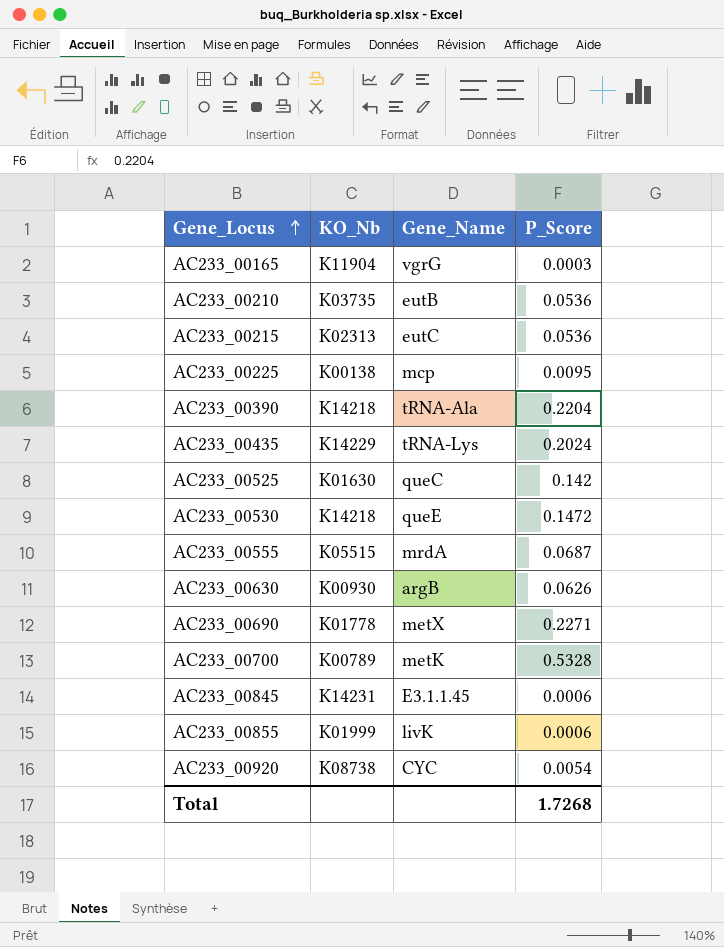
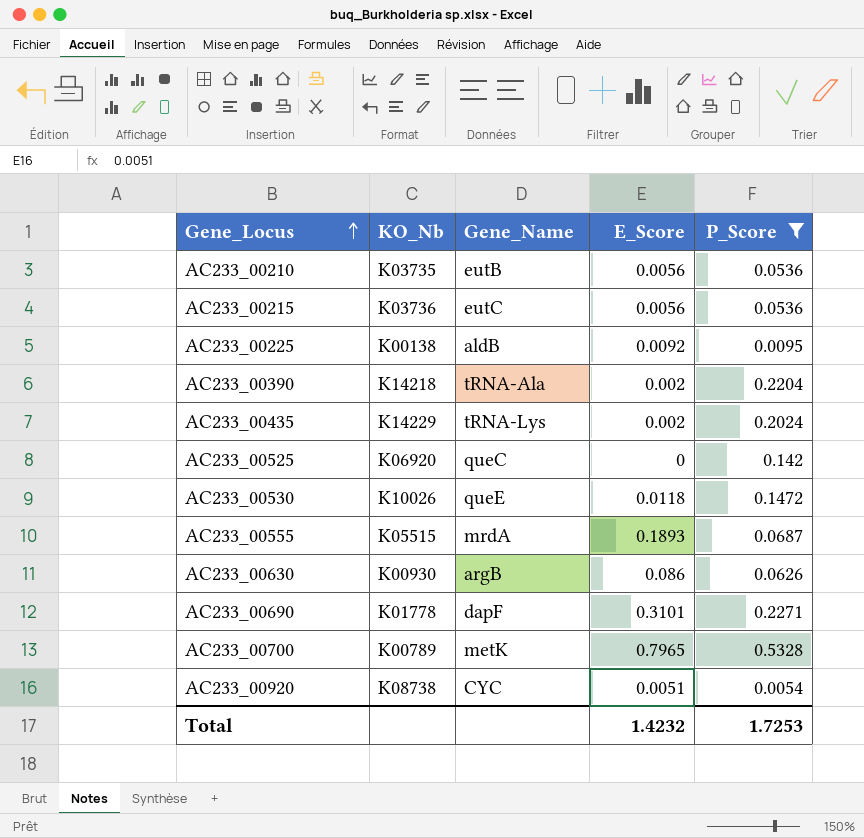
filter: none -> P_Score >= 0.0054
column E_Score | position: none -> 4
AC233_00215 | KO_Nb: K02313 -> K03736
AC233_00225 | Gene_Name: mcp -> aldB
AC233_00525 | KO_Nb: K01630 -> K06920
AC233_00530 | KO_Nb: K14218 -> K10026
AC233_00690 | Gene_Name: metX -> dapF
Total | P_Score: 1.7268 -> 1.7253

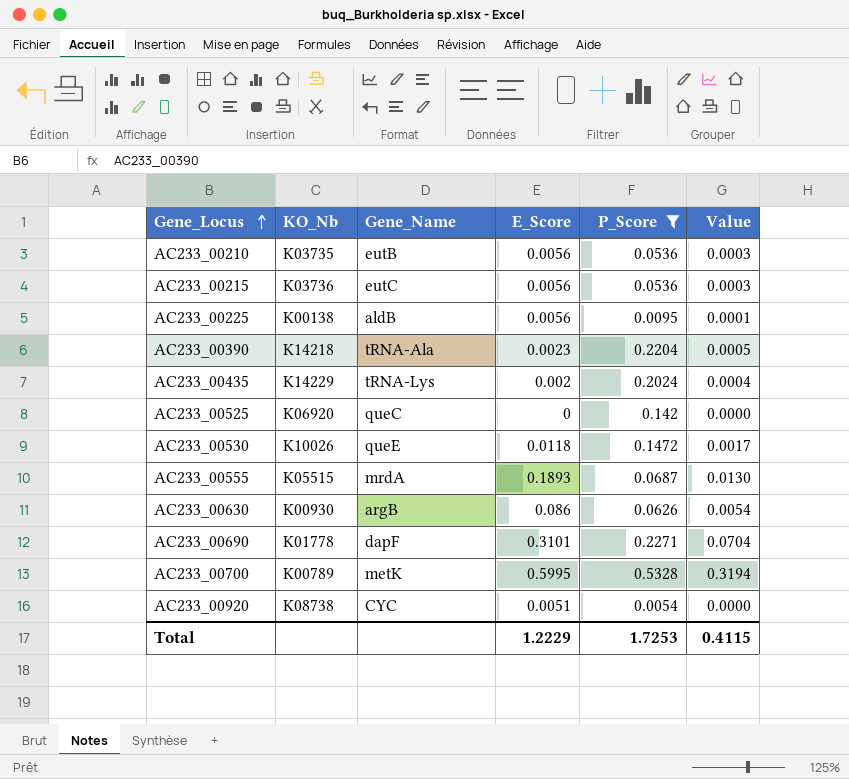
column Value | formula: none -> [E_Score] * [P_Score]
AC233_00225 | E_Score: 0.0092 -> 0.0056
AC233_00390 | E_Score: 0.002 -> 0.0023
AC233_00700 | E_Score: 0.7965 -> 0.5995
Total | E_Score: 1.4232 -> 1.2229

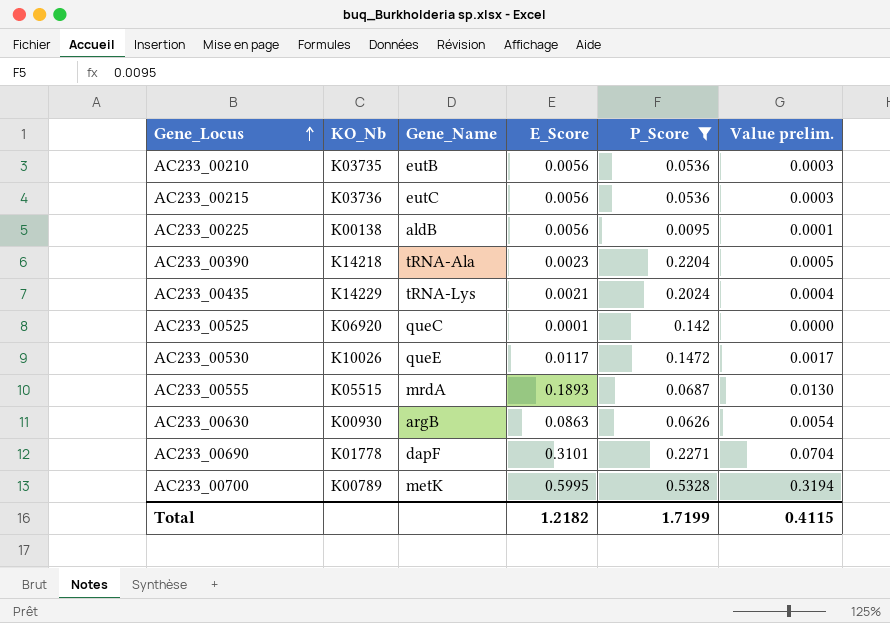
column name: Value -> Value prelim.
row AC233_00920: K08738 | CYC | 0.0051 | 0.0054 | 0.0000 -> none
AC233_00435 | E_Score: 0.002 -> 0.0021
AC233_00525 | E_Score: 0 -> 0.0001
AC233_00530 | E_Score: 0.0118 -> 0.0117
AC233_00630 | E_Score: 0.086 -> 0.0863
Total | E_Score: 1.2229 -> 1.2182
Total | P_Score: 1.7253 -> 1.7199

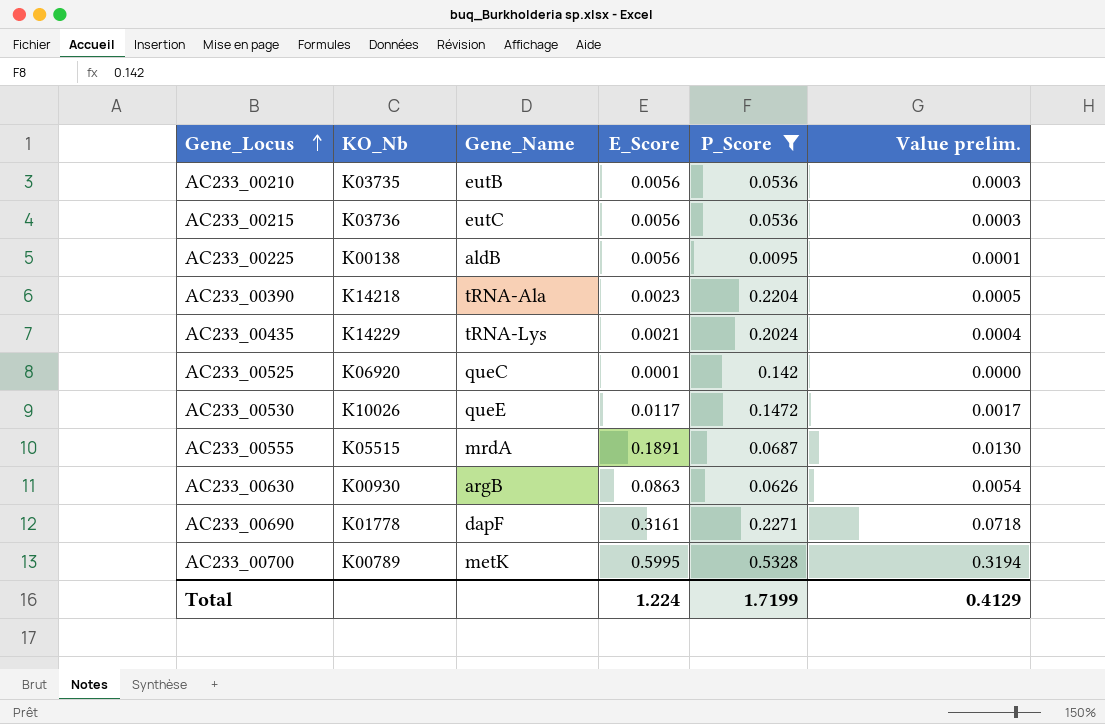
AC233_00555 | E_Score: 0.1893 -> 0.1891
AC233_00690 | E_Score: 0.3101 -> 0.3161
AC233_00690 | Value prelim.: 0.0704 -> 0.0718
Total | E_Score: 1.2182 -> 1.224
Total | Value prelim.: 0.4115 -> 0.4129

